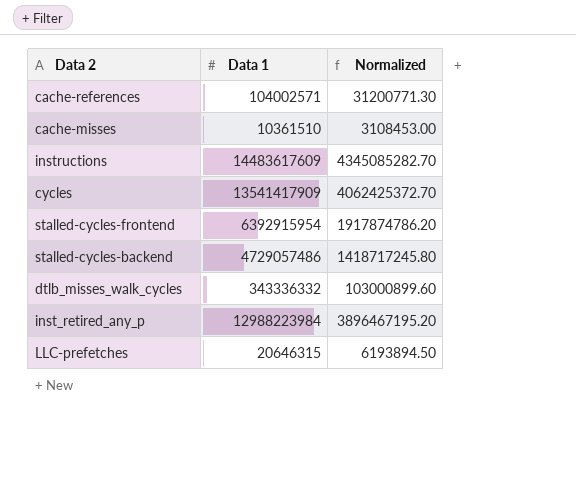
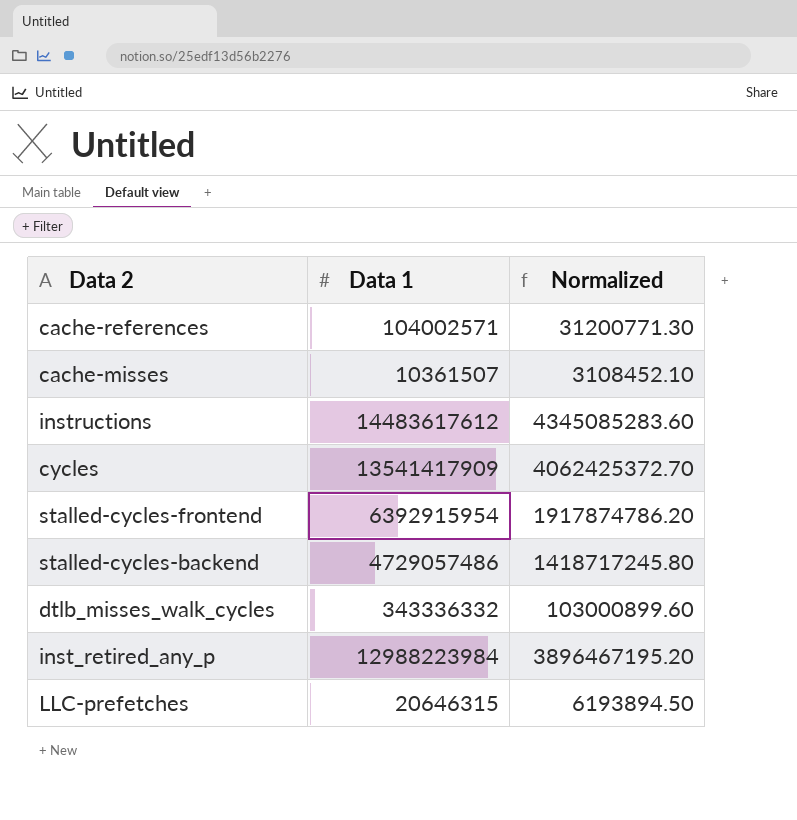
cache-misses | Data 1: 10361510 -> 10361507
cache-misses | Normalized: 3108453.00 -> 3108452.10
instructions | Data 1: 14483617609 -> 14483617612
instructions | Normalized: 4345085282.70 -> 4345085283.60

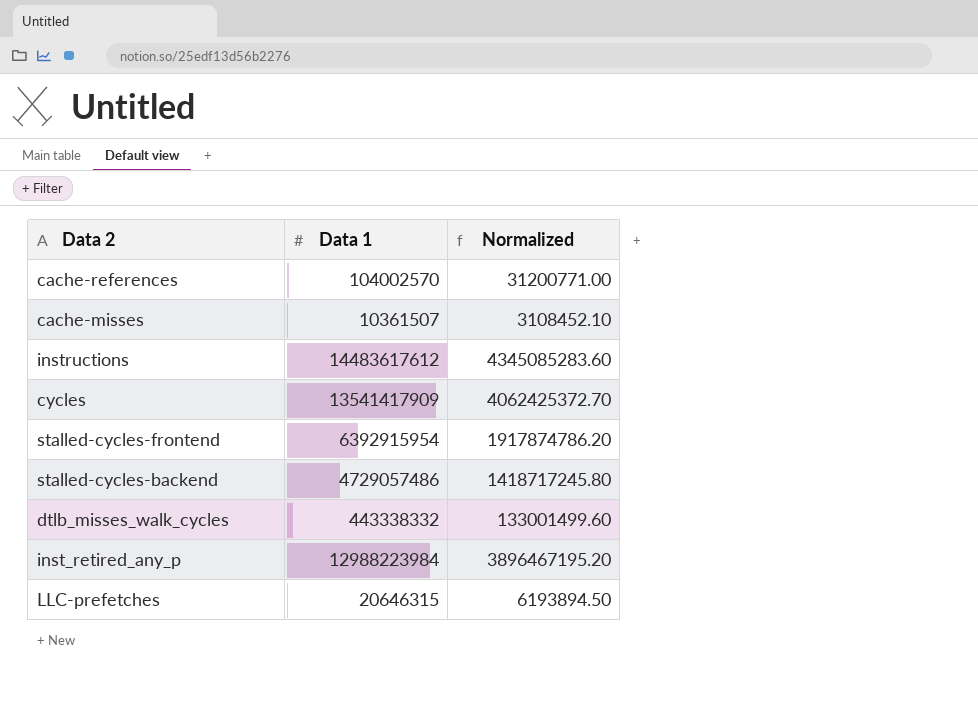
cache-references | Data 1: 104002571 -> 104002570
cache-references | Normalized: 31200771.30 -> 31200771.00
dtlb_misses_walk_cycles | Data 1: 343336332 -> 443338332
dtlb_misses_walk_cycles | Normalized: 103000899.60 -> 133001499.60

